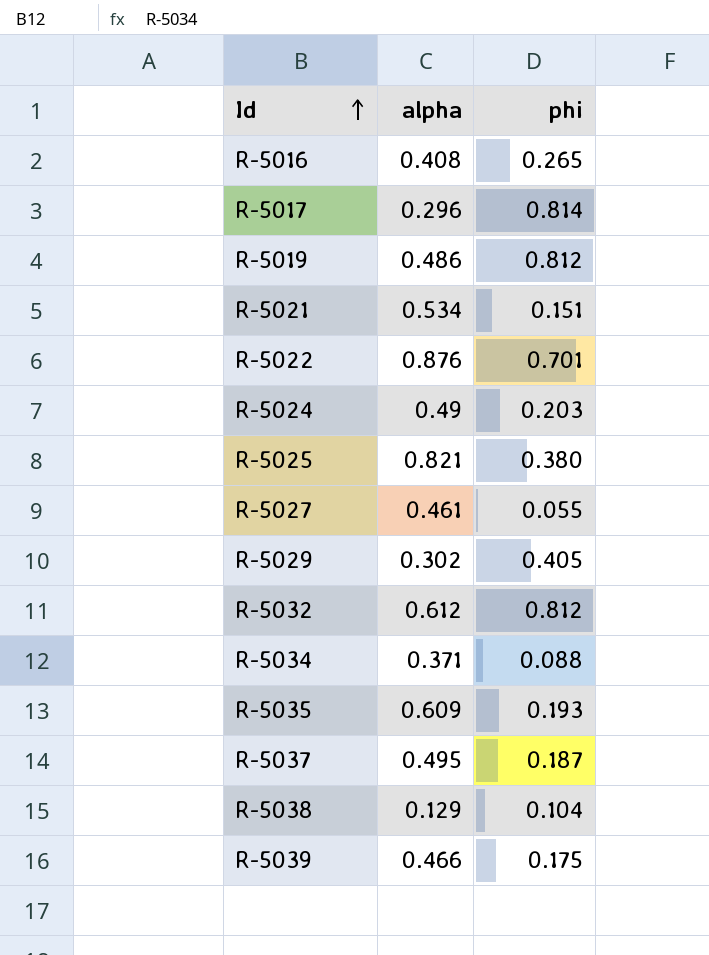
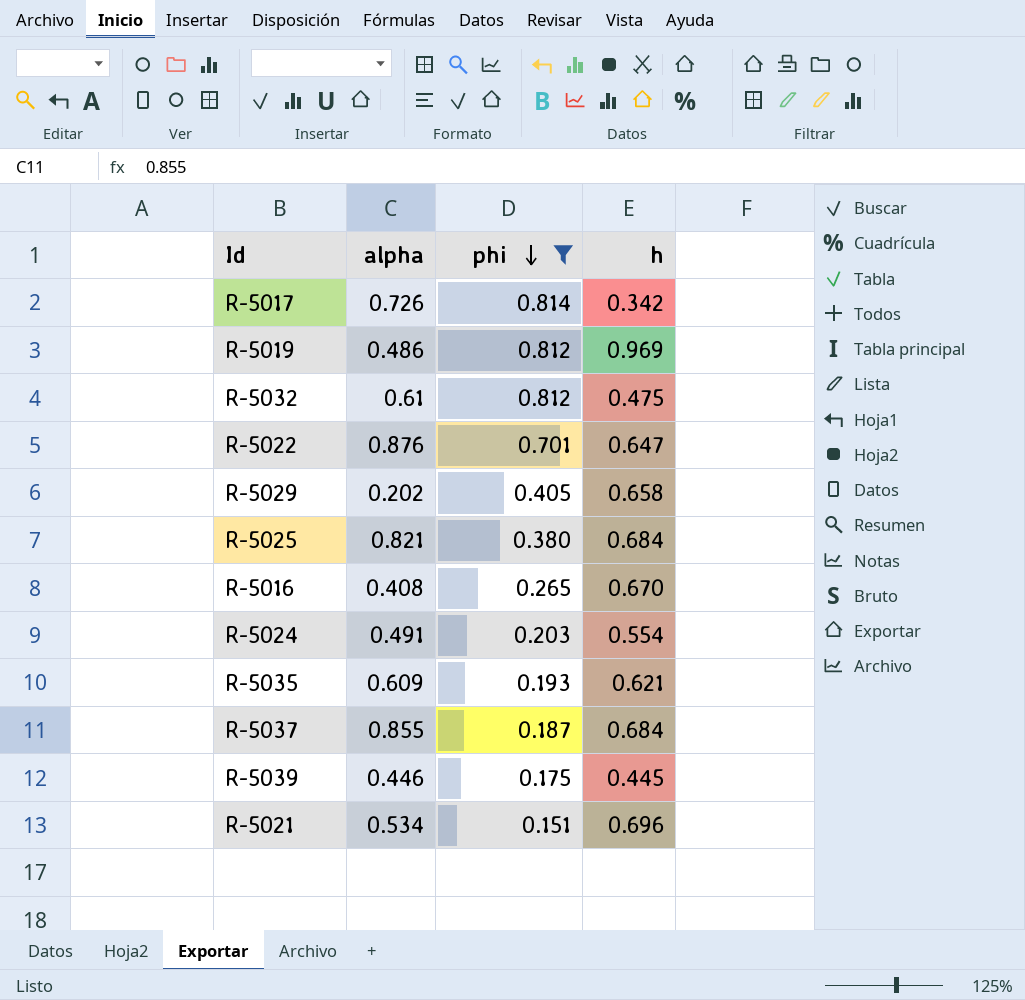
filter: none -> phi >= 0.151
row order: Id ascending -> phi descending
column h | position: none -> 4
R-5017 | alpha: 0.296 -> 0.726
R-5032 | alpha: 0.612 -> 0.61
R-5029 | alpha: 0.302 -> 0.202
R-5024 | alpha: 0.49 -> 0.491
R-5037 | alpha: 0.495 -> 0.855
R-5039 | alpha: 0.466 -> 0.446

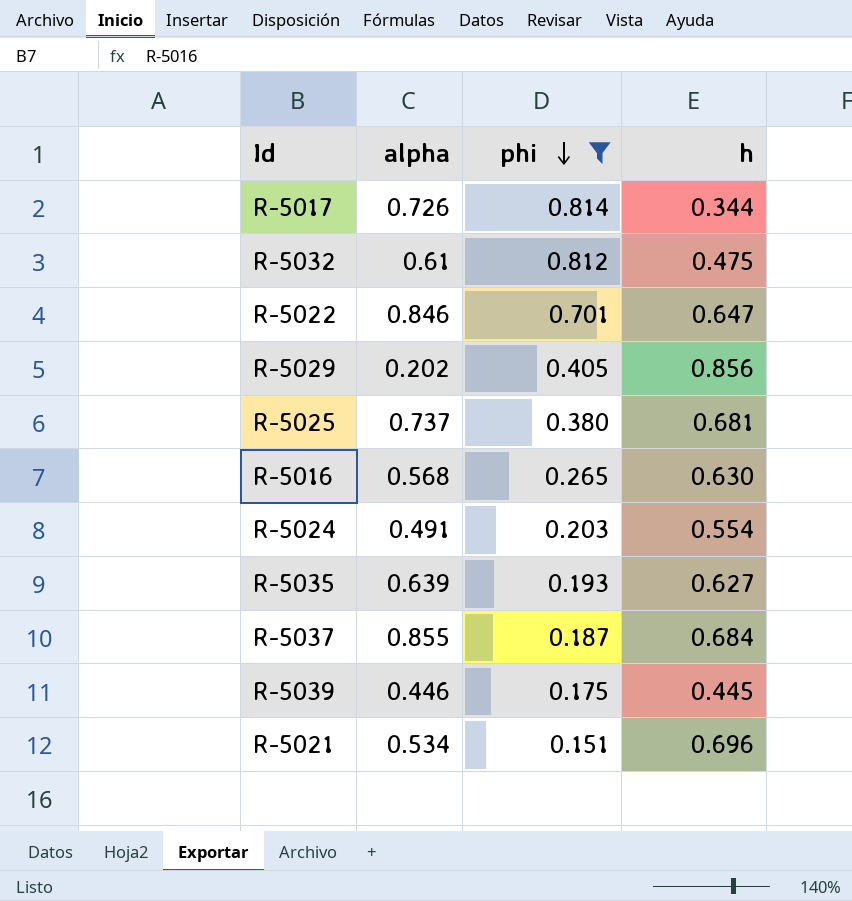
row R-5019: 0.486 | 0.812 | 0.969 -> none
R-5017 | h: 0.342 -> 0.344
R-5022 | alpha: 0.876 -> 0.846
R-5029 | h: 0.658 -> 0.856
R-5025 | alpha: 0.821 -> 0.737
R-5025 | h: 0.684 -> 0.681
R-5016 | alpha: 0.408 -> 0.568
R-5016 | h: 0.670 -> 0.630
R-5035 | alpha: 0.609 -> 0.639
R-5035 | h: 0.621 -> 0.627

